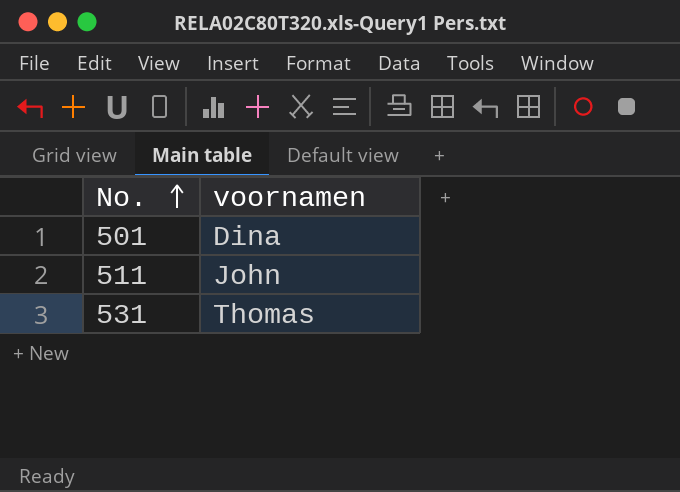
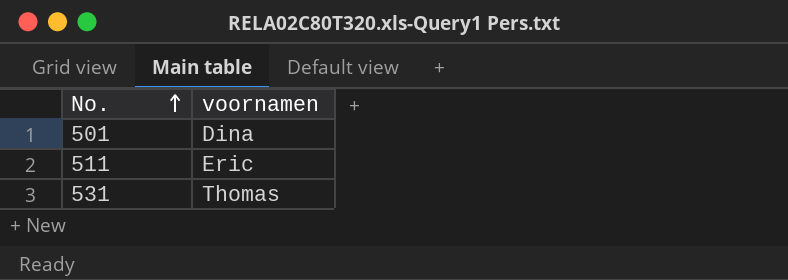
511 | voornamen: John -> Eric

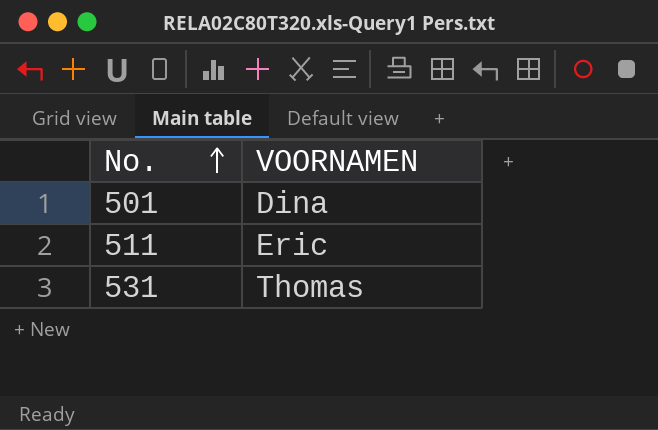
column name: voornamen -> VOORNAMEN

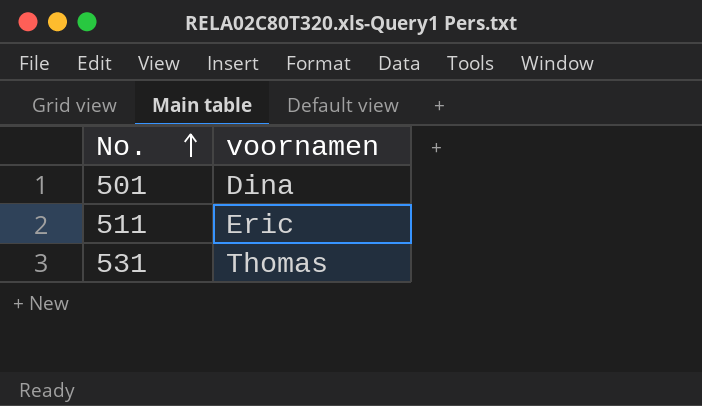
column name: VOORNAMEN -> voornamen

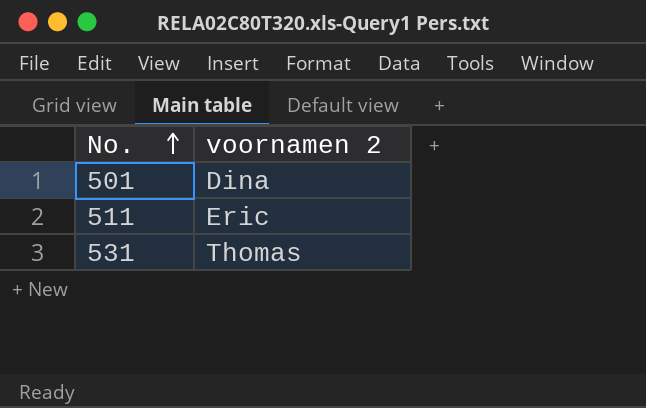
column name: voornamen -> voornamen 2

